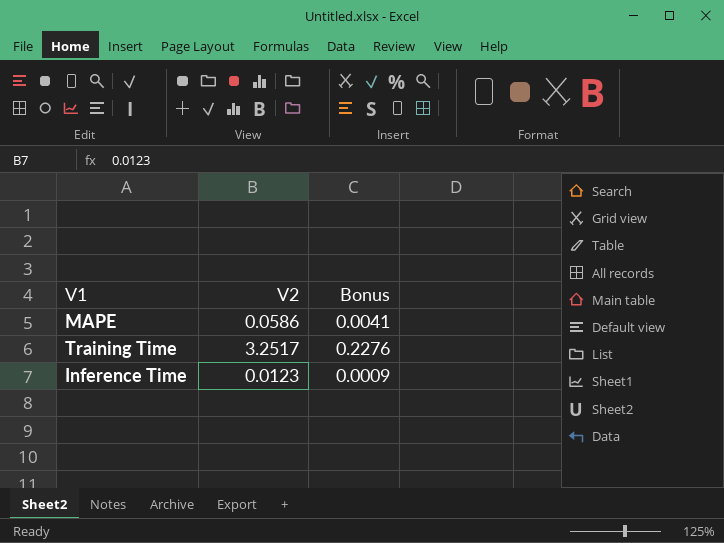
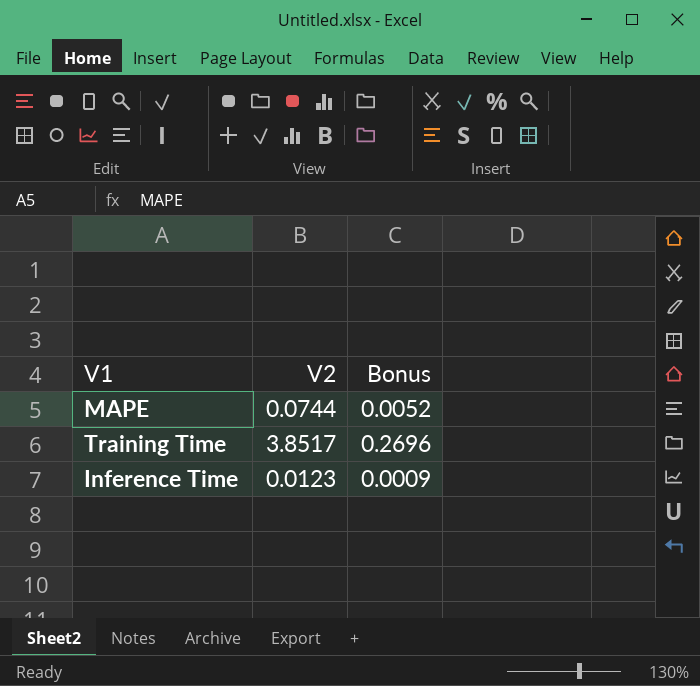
MAPE | V2: 0.0586 -> 0.0744
MAPE | Bonus: 0.0041 -> 0.0052
Training Time | V2: 3.2517 -> 3.8517
Training Time | Bonus: 0.2276 -> 0.2696

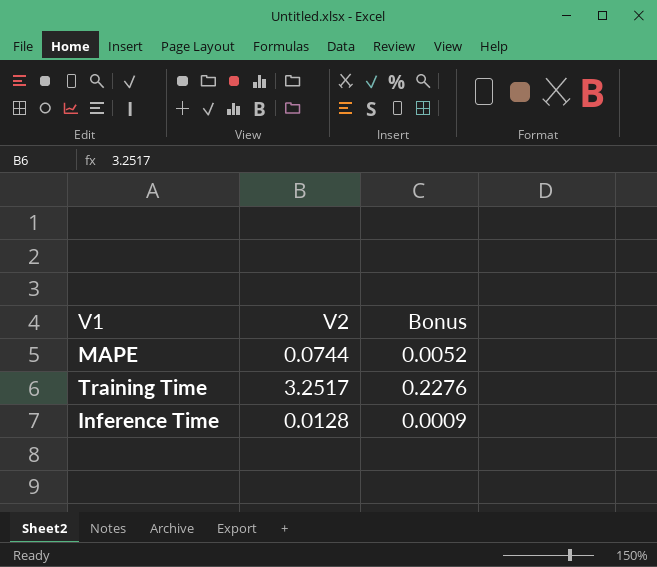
Training Time | V2: 3.8517 -> 3.2517
Training Time | Bonus: 0.2696 -> 0.2276
Inference Time | V2: 0.0123 -> 0.0128

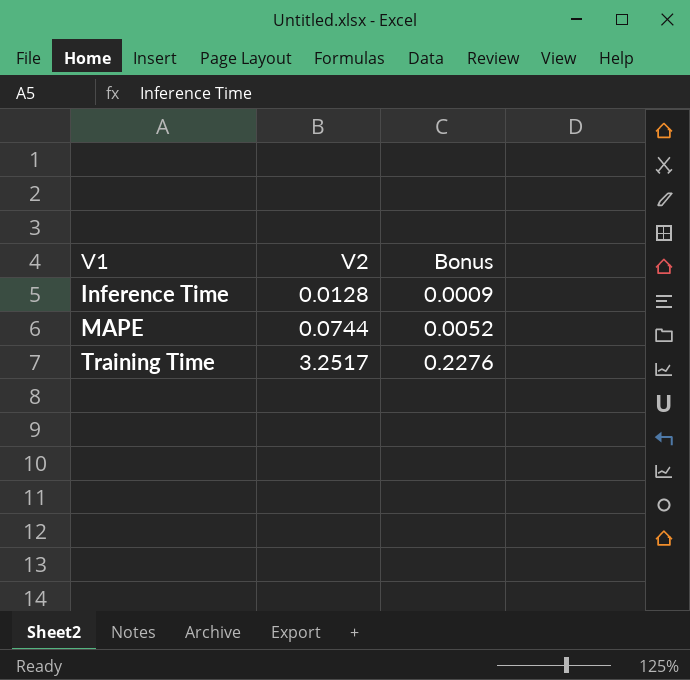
row order: none -> V1 ascending

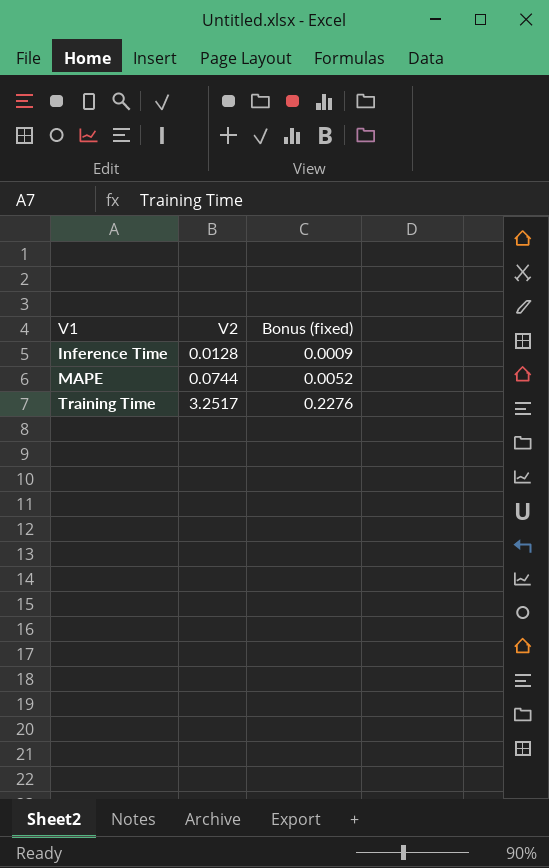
column name: Bonus -> Bonus (fixed)

